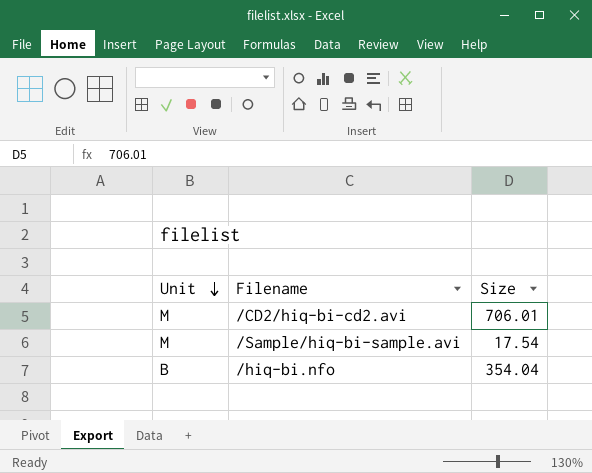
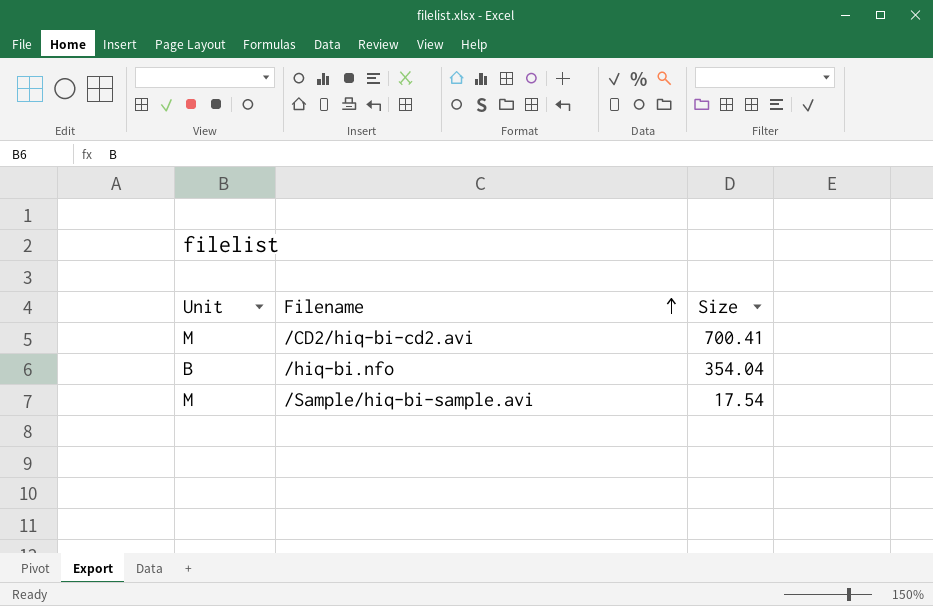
row order: Unit descending -> Filename ascending
/CD2/hiq-bi-cd2.avi | Size: 706.01 -> 700.41

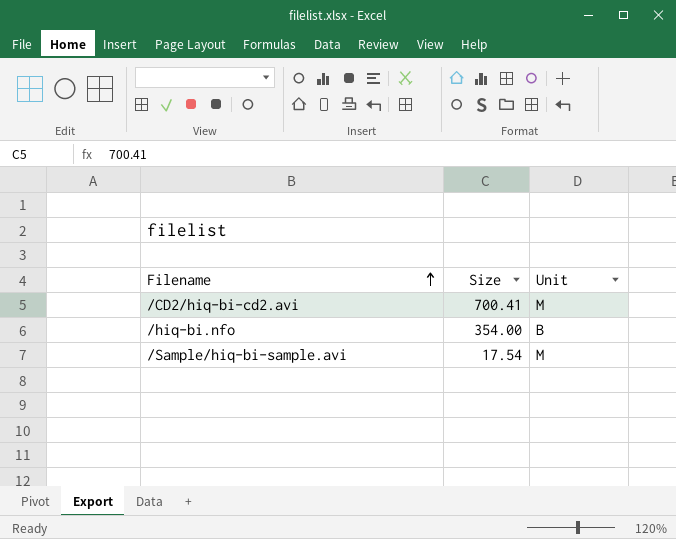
column Unit | position: 1 -> 3
/hiq-bi.nfo | Size: 354.04 -> 354.00

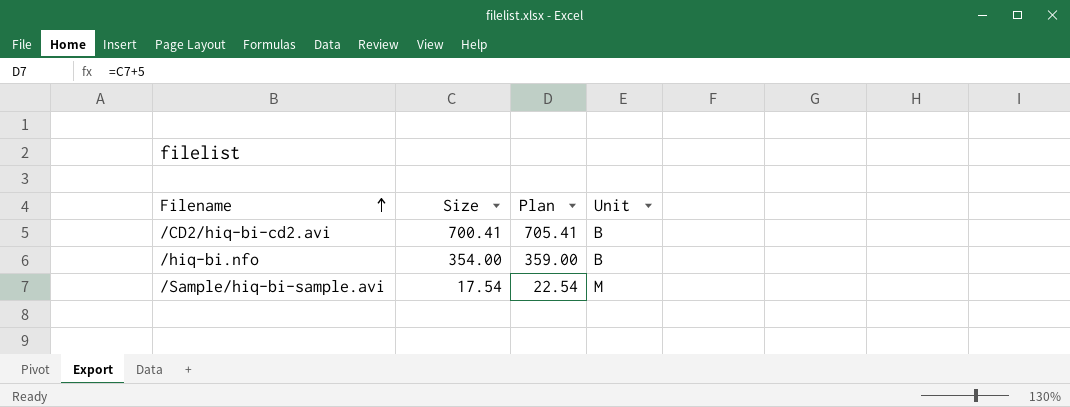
column Plan | formula: none -> [Size] + 5
/CD2/hiq-bi-cd2.avi | Unit: M -> B

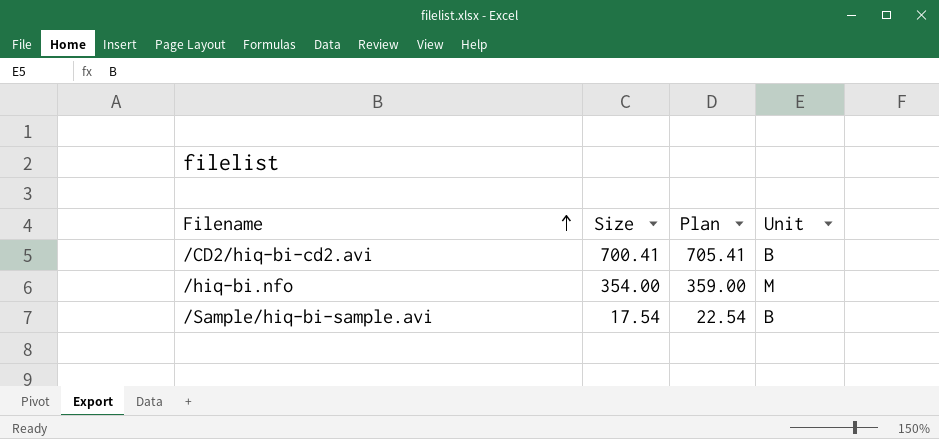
/hiq-bi.nfo | Unit: B -> M
/Sample/hiq-bi-sample.avi | Unit: M -> B

